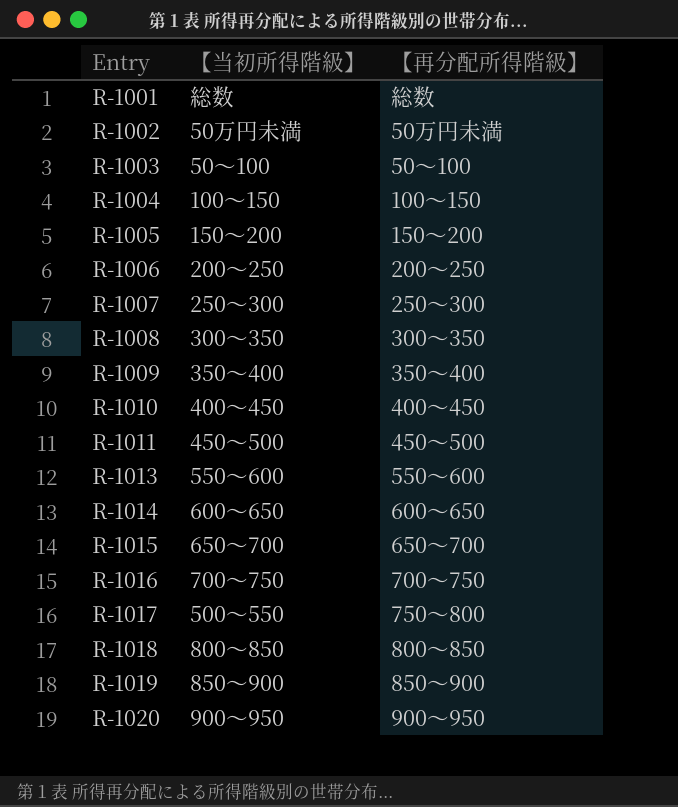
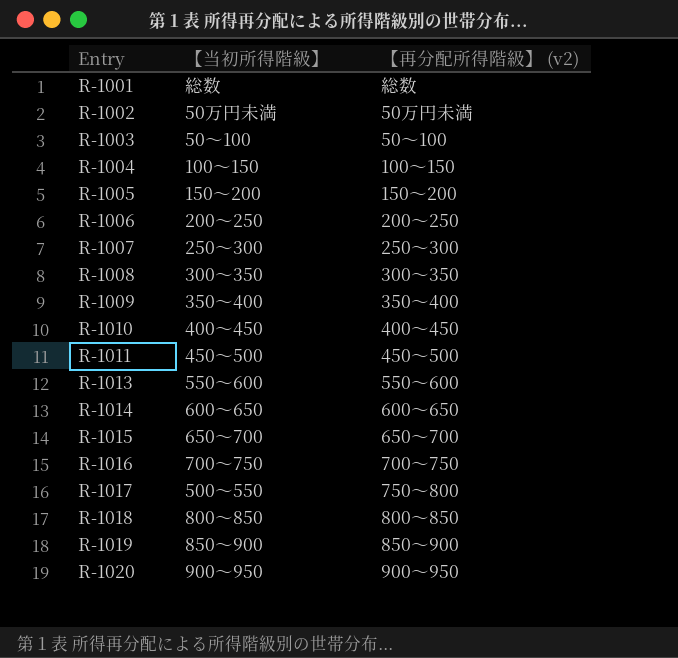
column name: 【再分配所得階級】 -> 【再分配所得階級】 (v2)

